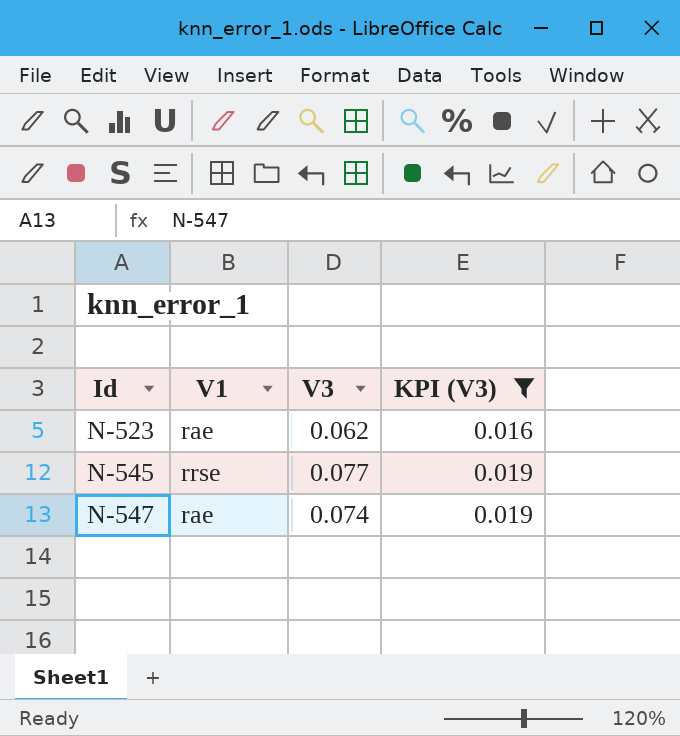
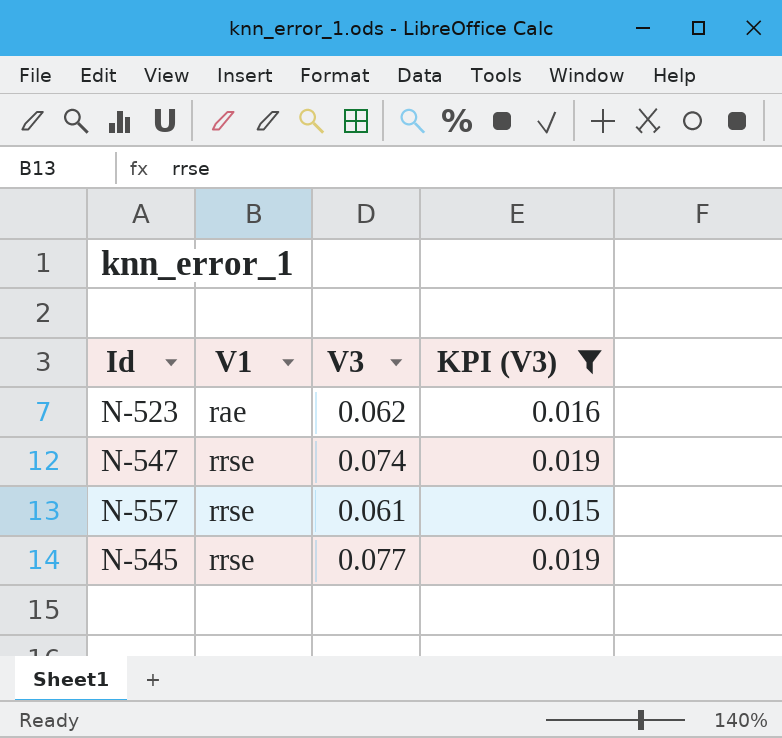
row order: Id ascending -> V1 ascending
N-547 | V1: rae -> rrse
row N-557: none -> rrse | 0.061 | 0.015

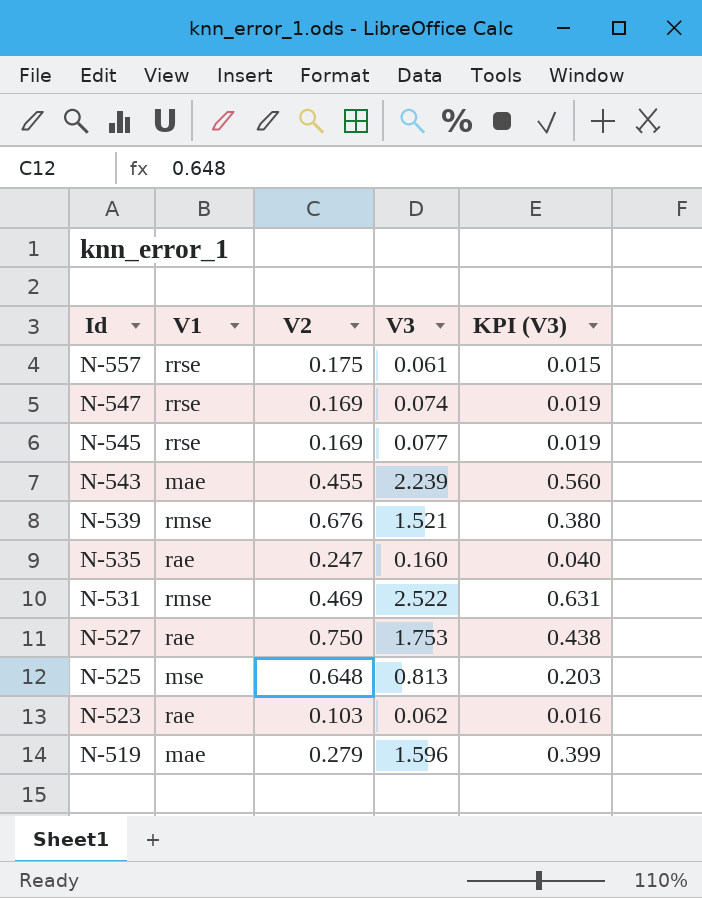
filter: KPI (V3) <= 0.019 -> none
row order: V1 ascending -> Id descending
column V2 | position: none -> 3

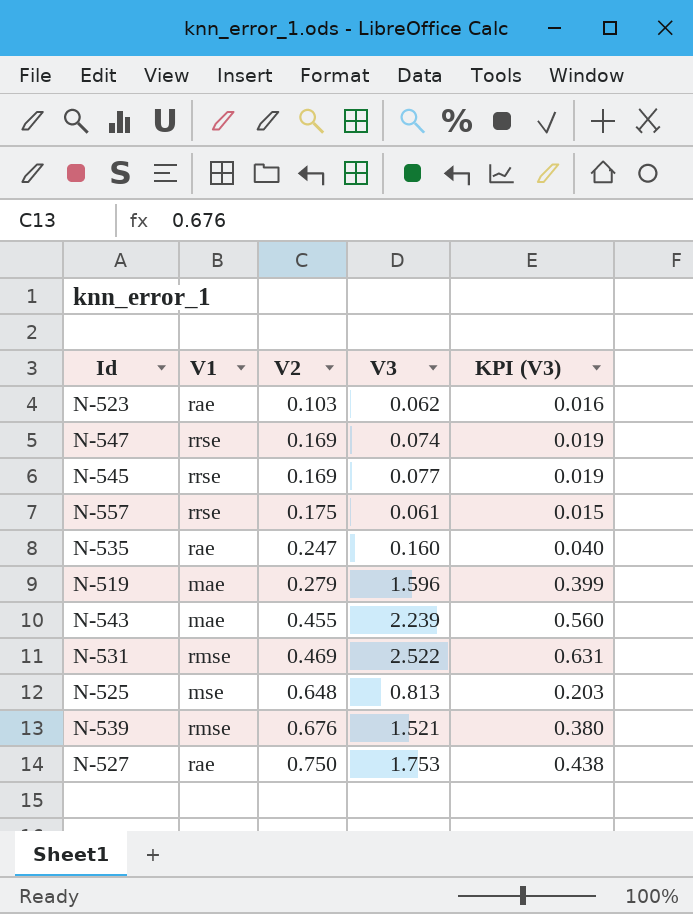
row order: Id descending -> V2 ascending

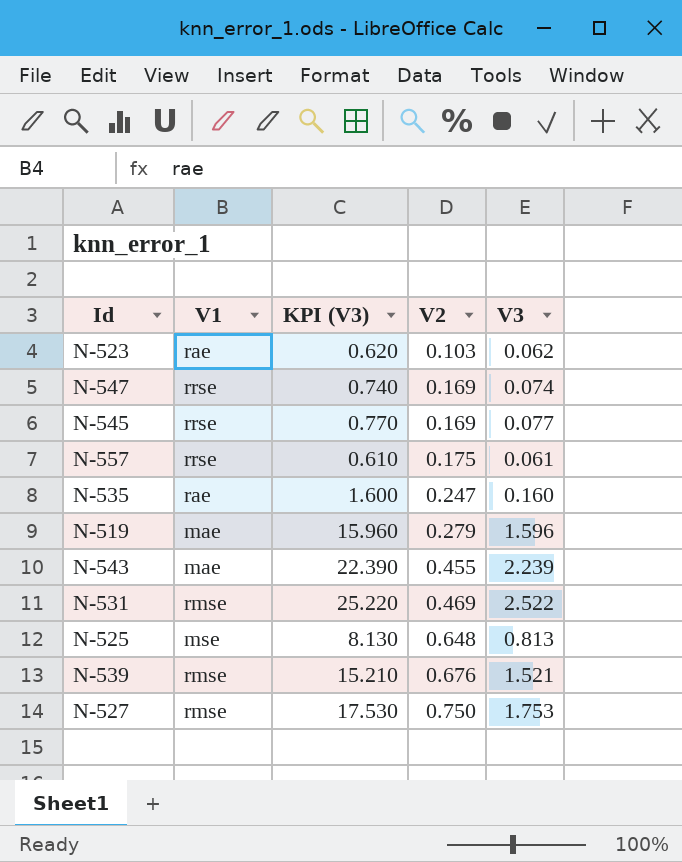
column KPI (V3) | formula: [V3] * 0.25 -> [V3] * 10
column KPI (V3) | position: 5 -> 3
N-527 | V1: rae -> rmse

